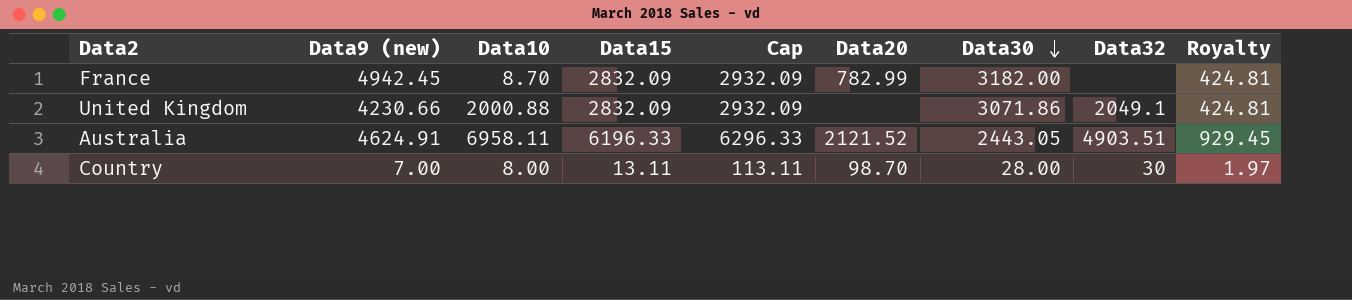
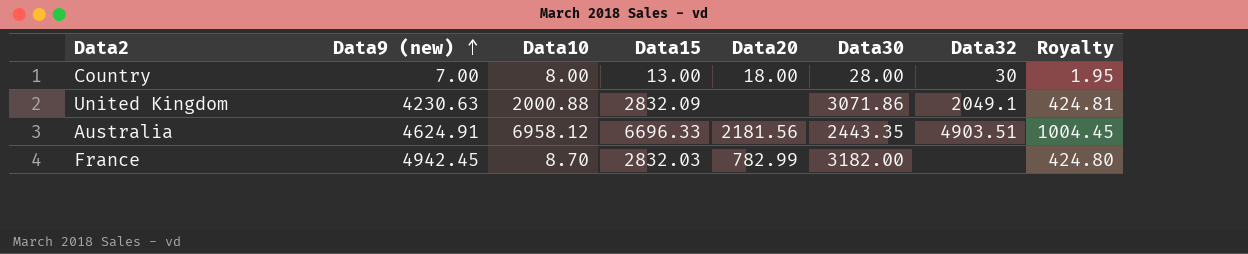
row order: Data30 descending -> Data9 (new) ascending
column Cap | formula: [Data15] + 100 -> none
Country | Data15: 13.11 -> 13.00
Country | Data20: 98.70 -> 18.00
Country | Royalty: 1.97 -> 1.95
United Kingdom | Data9 (new): 4230.66 -> 4230.63
Australia | Data10: 6958.11 -> 6958.12
Australia | Data15: 6196.33 -> 6696.33
Australia | Data20: 2121.52 -> 2181.56
Australia | Data30: 2443.05 -> 2443.35
Australia | Royalty: 929.45 -> 1004.45
France | Data15: 2832.09 -> 2832.03
France | Royalty: 424.81 -> 424.80

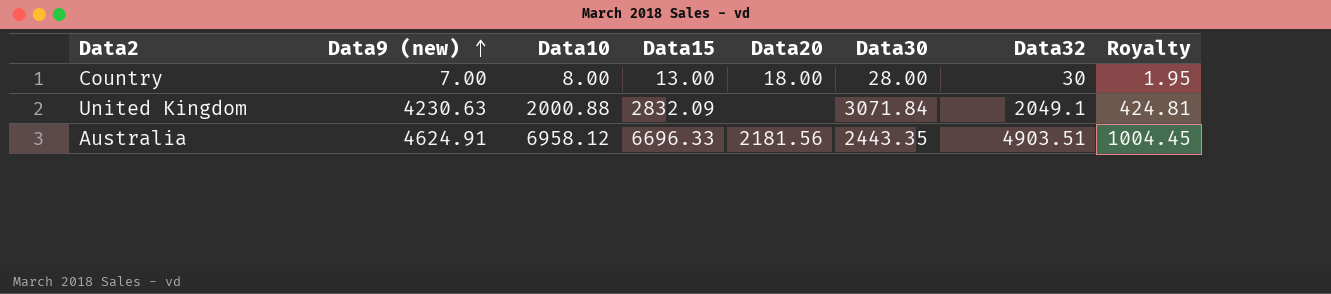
row France: 4942.45 | 8.70 | 2832.03 | 782.99 | 3182.00 | none | 424.80 -> none
United Kingdom | Data30: 3071.86 -> 3071.84

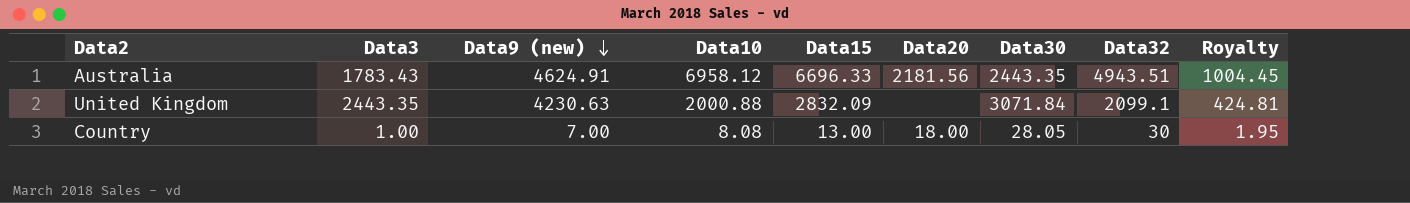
row order: Data9 (new) ascending -> Data9 (new) descending
column Data3 | position: none -> 2
Australia | Data32: 4903.51 -> 4943.51
United Kingdom | Data32: 2049.1 -> 2099.1
Country | Data10: 8.00 -> 8.08
Country | Data30: 28.00 -> 28.05

